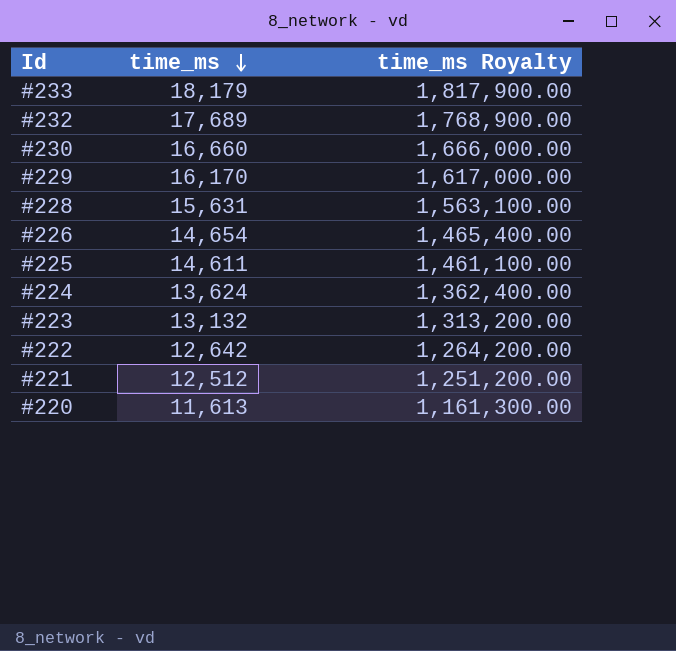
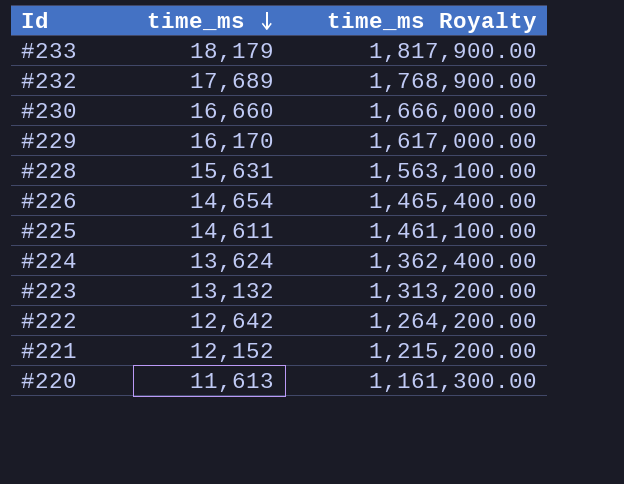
#221 | time_ms: 12,512 -> 12,152
#221 | time_ms Royalty: 1,251,200.00 -> 1,215,200.00

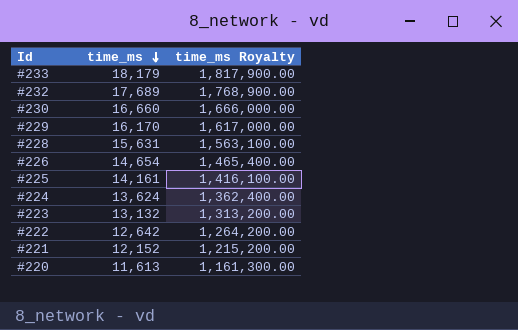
#225 | time_ms: 14,611 -> 14,161
#225 | time_ms Royalty: 1,461,100.00 -> 1,416,100.00

